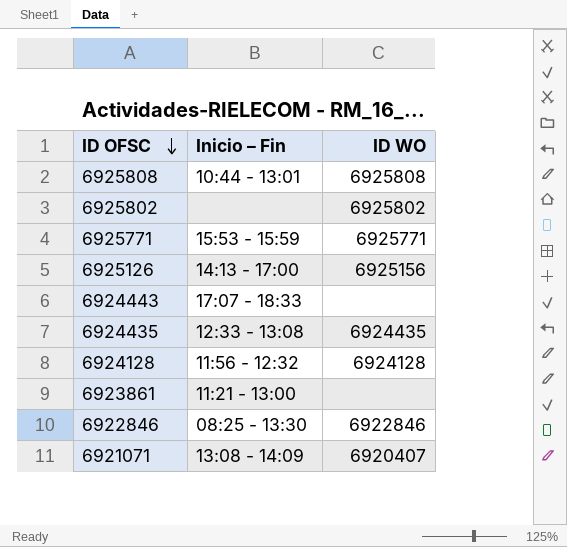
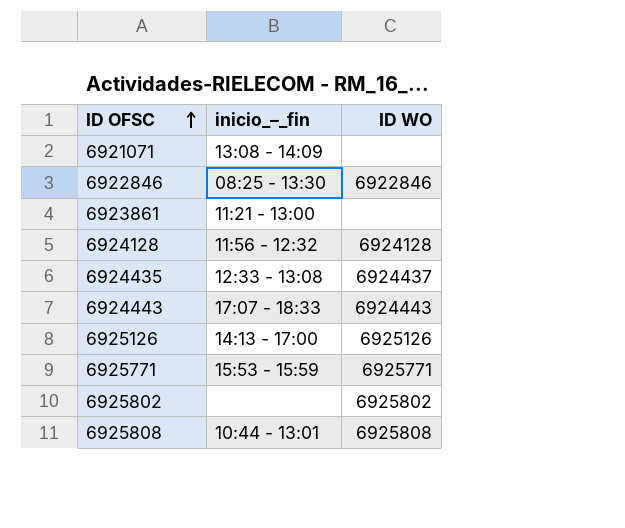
row order: ID OFSC descending -> ID OFSC ascending
column name: Inicio – Fin -> inicio_–_fin
6921071 | ID WO: 6920407 -> none
6924435 | ID WO: 6924435 -> 6924437
6924443 | ID WO: none -> 6924443
6925126 | ID WO: 6925156 -> 6925126

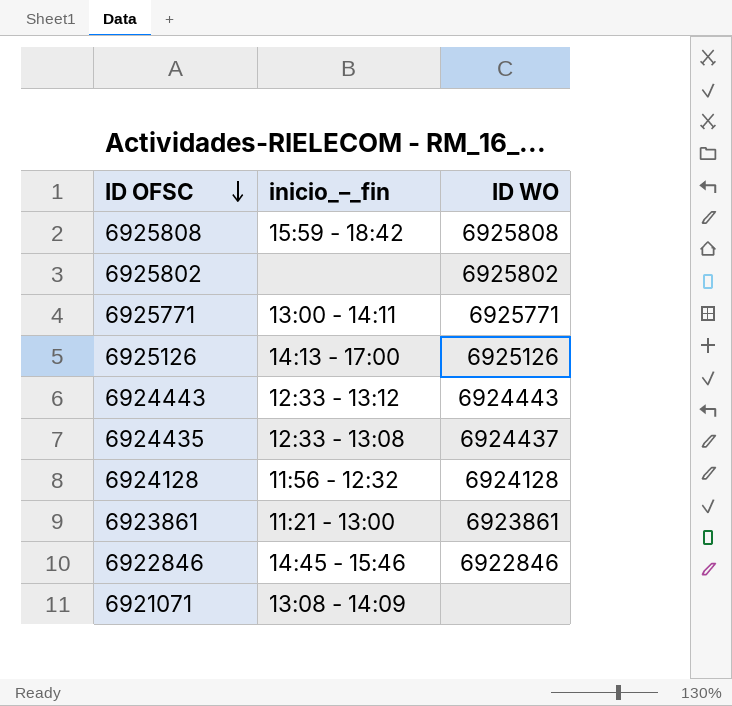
row order: ID OFSC ascending -> ID OFSC descending
6925808 | inicio_–_fin: 10:44 - 13:01 -> 15:59 - 18:42
6925771 | inicio_–_fin: 15:53 - 15:59 -> 13:00 - 14:11
6924443 | inicio_–_fin: 17:07 - 18:33 -> 12:33 - 13:12
6923861 | ID WO: none -> 6923861
6922846 | inicio_–_fin: 08:25 - 13:30 -> 14:45 - 15:46

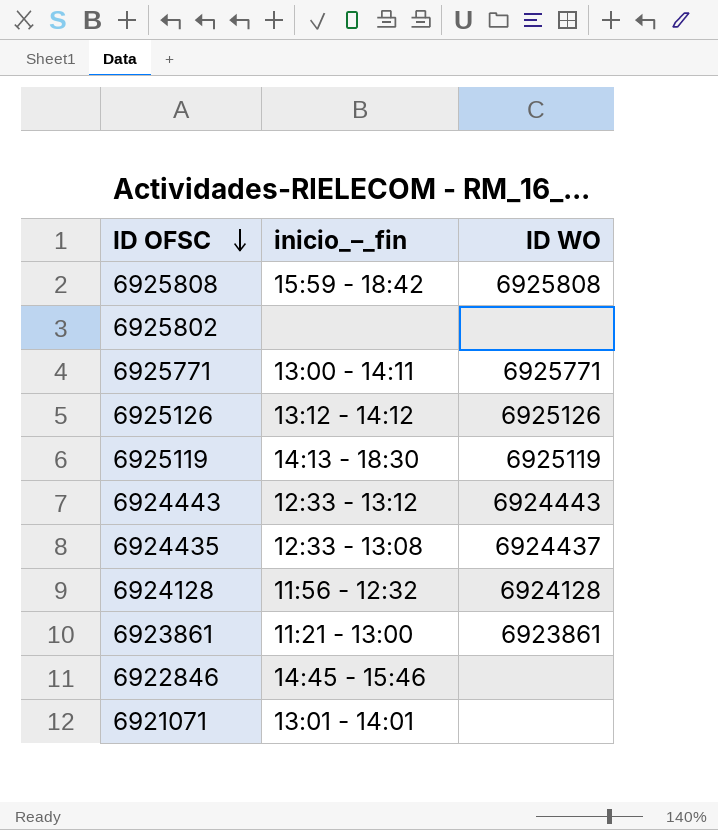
6925802 | ID WO: 6925802 -> none
6925126 | inicio_–_fin: 14:13 - 17:00 -> 13:12 - 14:12
row 6925119: none -> 14:13 - 18:30 | 6925119
6922846 | ID WO: 6922846 -> none
6921071 | inicio_–_fin: 13:08 - 14:09 -> 13:01 - 14:01

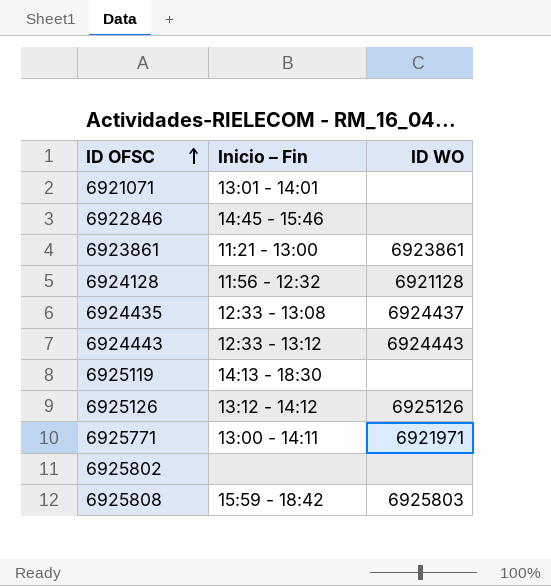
row order: ID OFSC descending -> ID OFSC ascending
column name: inicio_–_fin -> Inicio – Fin
6924128 | ID WO: 6924128 -> 6921128
6925119 | ID WO: 6925119 -> none
6925771 | ID WO: 6925771 -> 6921971
6925808 | ID WO: 6925808 -> 6925803

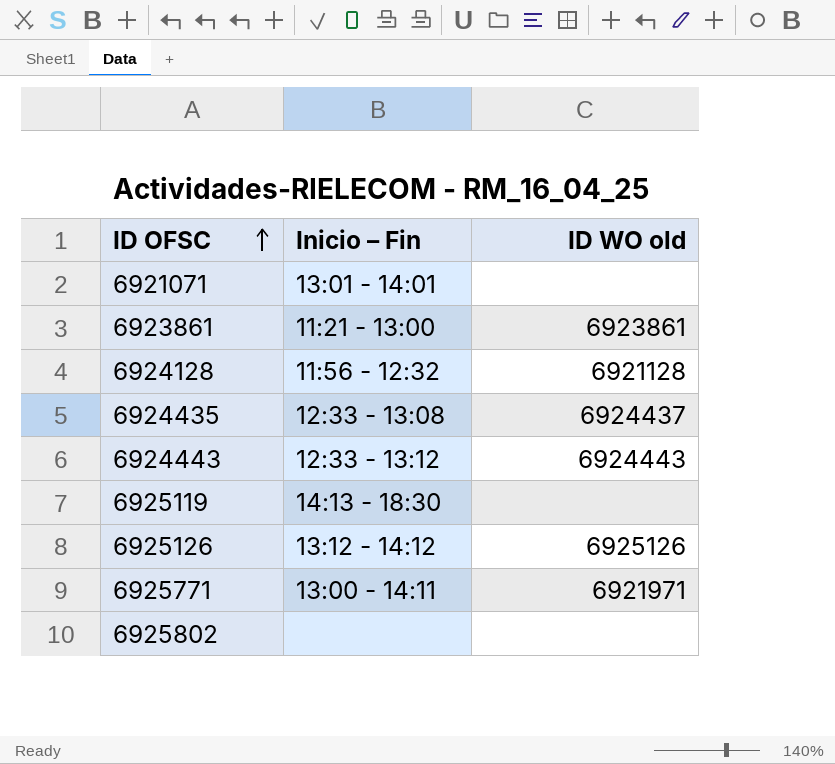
column name: ID WO -> ID WO old
row 6922846: 14:45 - 15:46 | none -> none
row 6925808: 15:59 - 18:42 | 6925803 -> none

